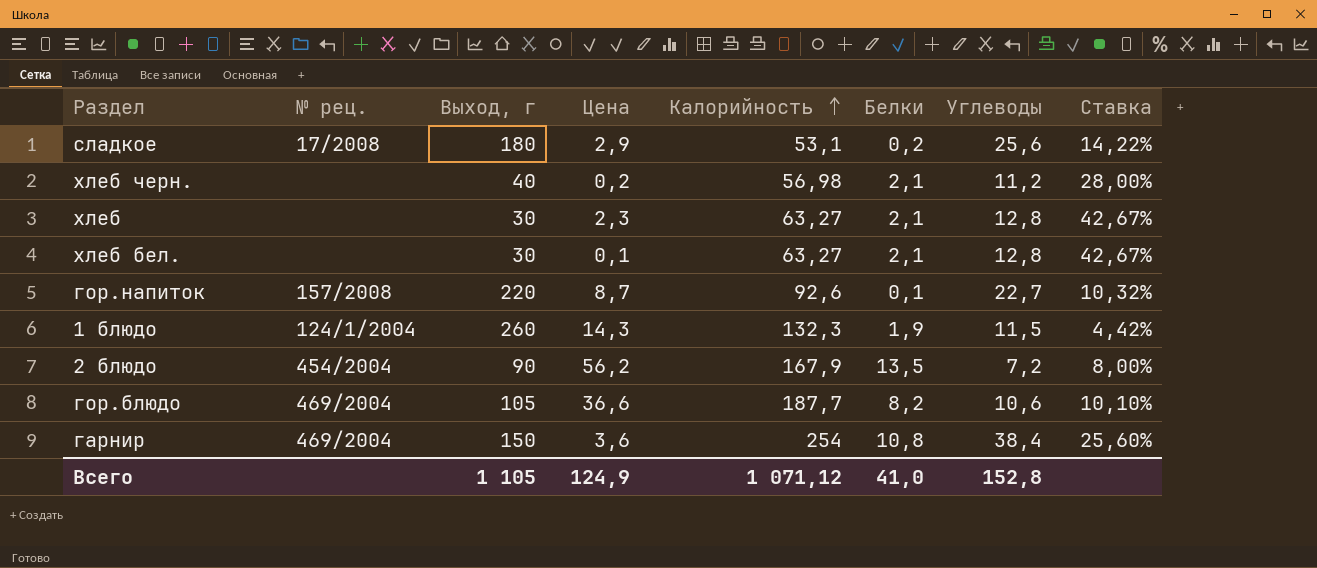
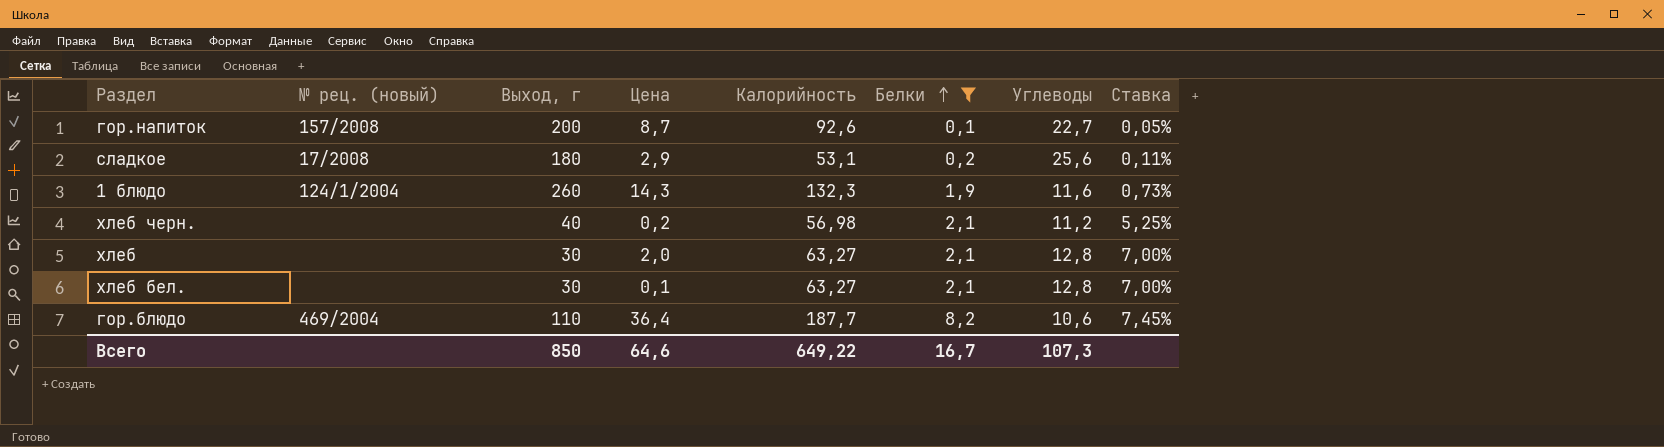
filter: none -> Белки <= 8,2
row order: Калорийность ascending -> Белки ascending
column name: № рец. -> № рец. (новый)
column Ставка | formula: [Углеводы] / [Выход, г] -> [Белки] / [Выход, г]
гор.напиток | Выход, г: 220 -> 200
1 блюдо | Углеводы: 11,5 -> 11,6
хлеб | Цена: 2,3 -> 2,0
гор.блюдо | Выход, г: 105 -> 110
гор.блюдо | Цена: 36,6 -> 36,4
Всего | Выход, г: 1 105 -> 850
Всего | Цена: 124,9 -> 64,6
Всего | Калорийность: 1 071,12 -> 649,22
Всего | Белки: 41,0 -> 16,7
Всего | Углеводы: 152,8 -> 107,3

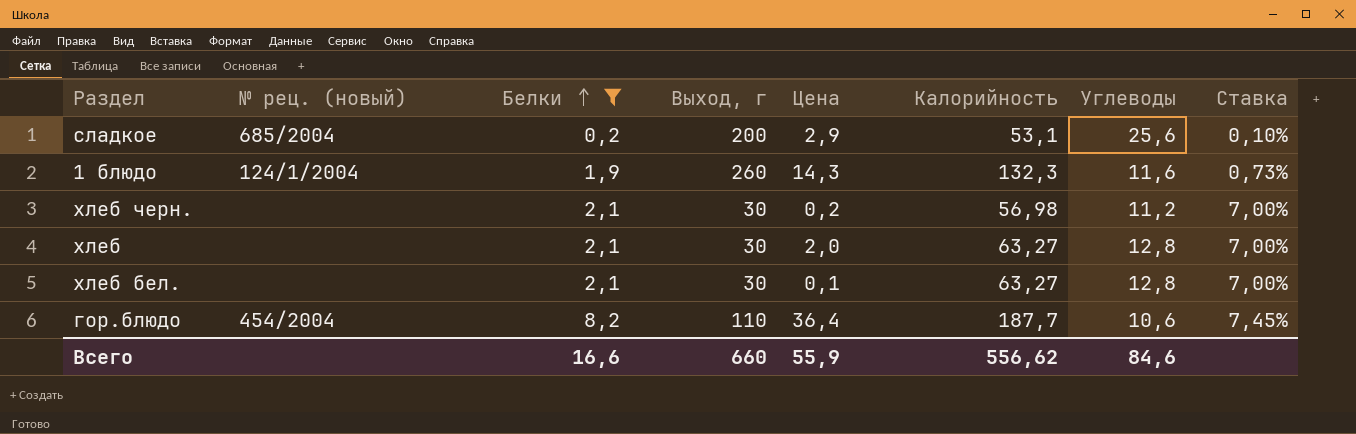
column Белки | position: 6 -> 3
row гор.напиток: 157/2008 | 200 | 8,7 | 92,6 | 0,1 | 22,7 | 0,05% -> none
сладкое | № рец. (новый): 17/2008 -> 685/2004
сладкое | Выход, г: 180 -> 200
сладкое | Ставка: 0,11% -> 0,10%
хлеб черн. | Выход, г: 40 -> 30
хлеб черн. | Ставка: 5,25% -> 7,00%
гор.блюдо | № рец. (новый): 469/2004 -> 454/2004
Всего | Белки: 16,7 -> 16,6
Всего | Выход, г: 850 -> 660
Всего | Цена: 64,6 -> 55,9
Всего | Калорийность: 649,22 -> 556,62
Всего | Углеводы: 107,3 -> 84,6

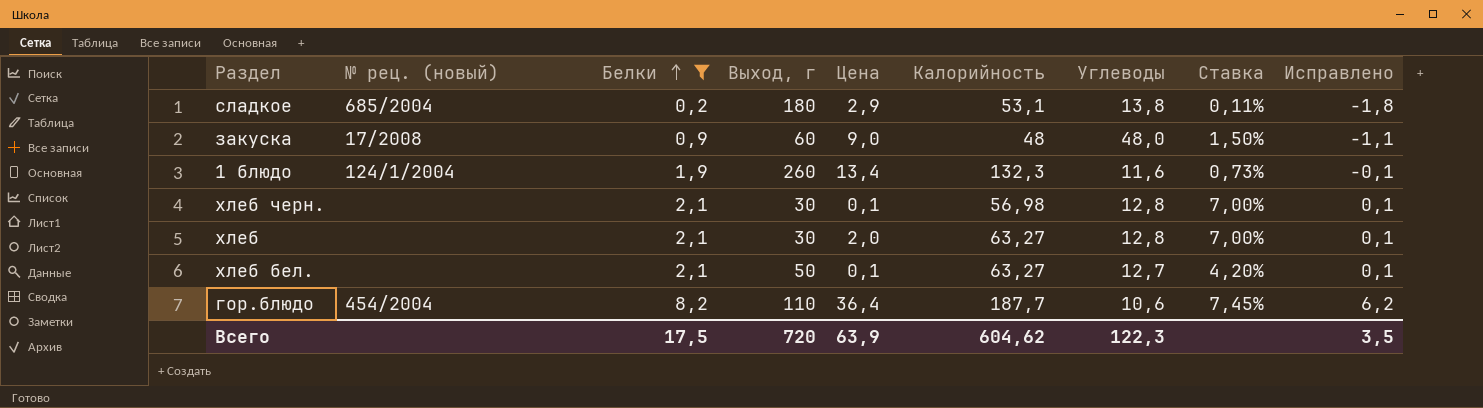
column Исправлено | formula: none -> [Белки] - 2
сладкое | Выход, г: 200 -> 180
сладкое | Углеводы: 25,6 -> 13,8
сладкое | Ставка: 0,10% -> 0,11%
row закуска: none -> 17/2008 | 0,9 | 60 | 9,0 | 48 | 48,0 | 1,50% | -1,1
1 блюдо | Цена: 14,3 -> 13,4
хлеб черн. | Цена: 0,2 -> 0,1
хлеб черн. | Углеводы: 11,2 -> 12,8
хлеб бел. | Выход, г: 30 -> 50
хлеб бел. | Углеводы: 12,8 -> 12,7
хлеб бел. | Ставка: 7,00% -> 4,20%
Всего | Белки: 16,6 -> 17,5
Всего | Выход, г: 660 -> 720
Всего | Цена: 55,9 -> 63,9
Всего | Калорийность: 556,62 -> 604,62
Всего | Углеводы: 84,6 -> 122,3

